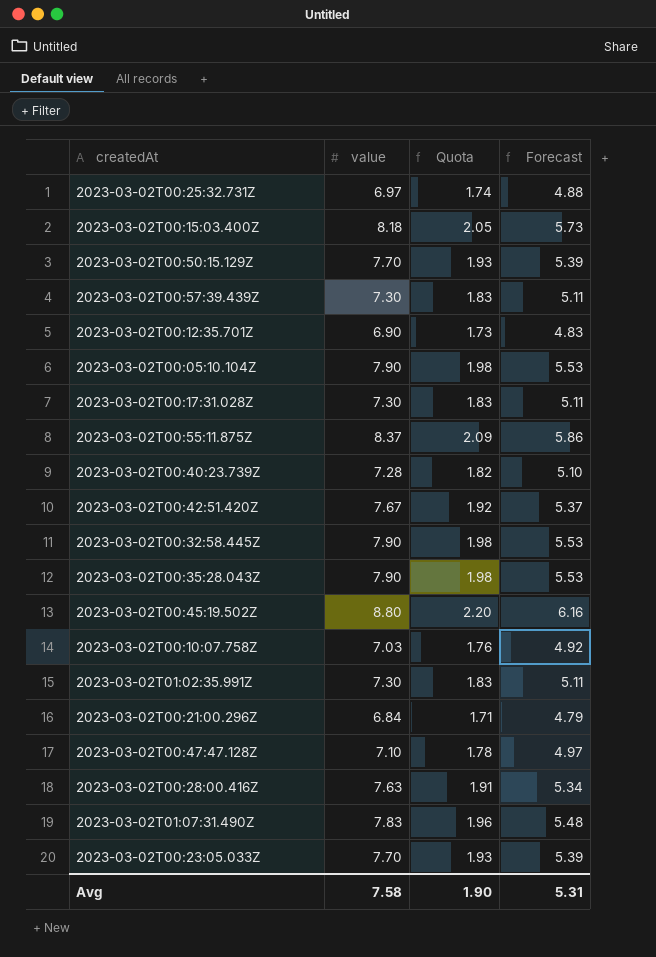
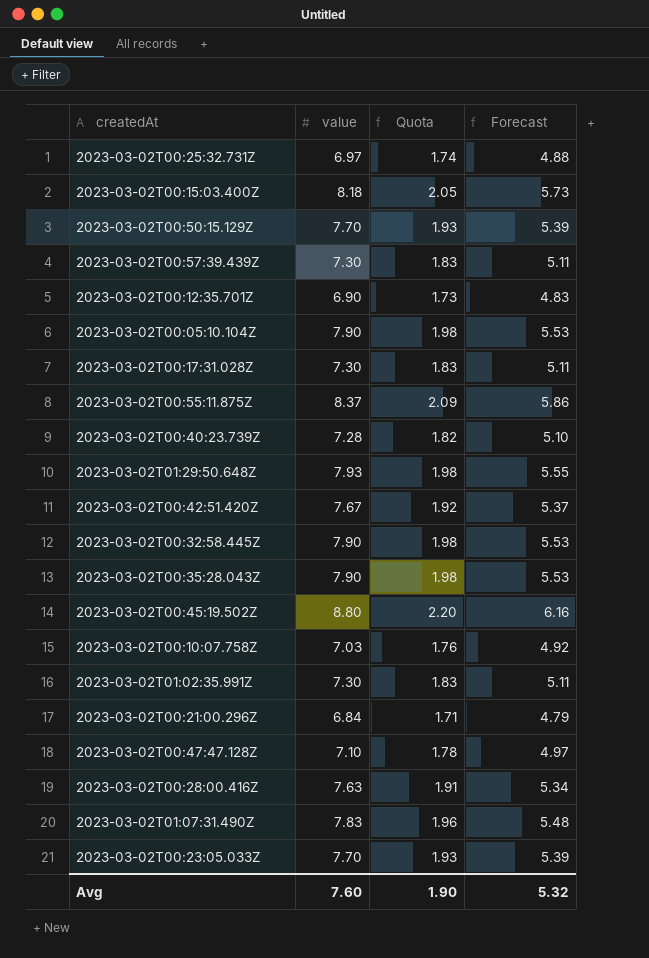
row 2023-03-02T01:29:50.648Z: none -> 7.93 | 1.98 | 5.55
Avg | value: 7.58 -> 7.60
Avg | Forecast: 5.31 -> 5.32

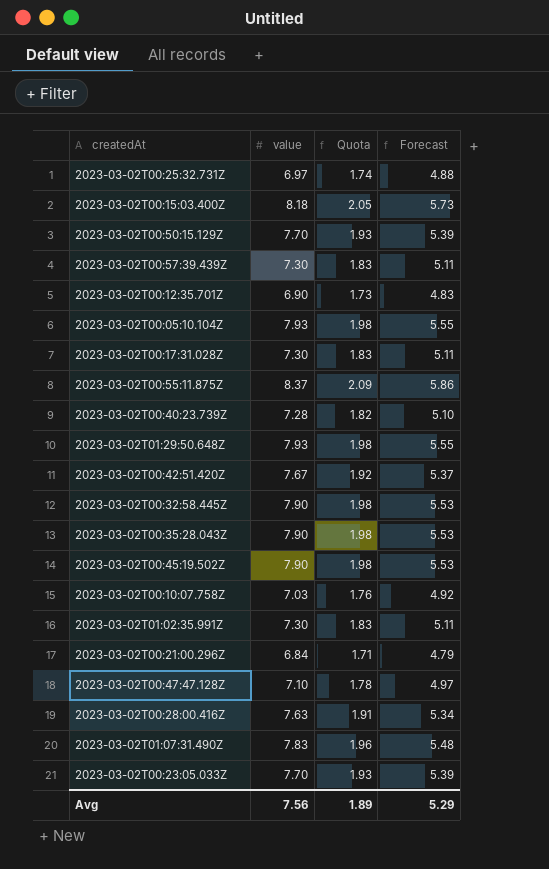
2023-03-02T00:05:10.104Z | value: 7.90 -> 7.93
2023-03-02T00:05:10.104Z | Forecast: 5.53 -> 5.55
2023-03-02T00:45:19.502Z | value: 8.80 -> 7.90
2023-03-02T00:45:19.502Z | Quota: 2.20 -> 1.98
2023-03-02T00:45:19.502Z | Forecast: 6.16 -> 5.53
Avg | value: 7.60 -> 7.56
Avg | Quota: 1.90 -> 1.89
Avg | Forecast: 5.32 -> 5.29

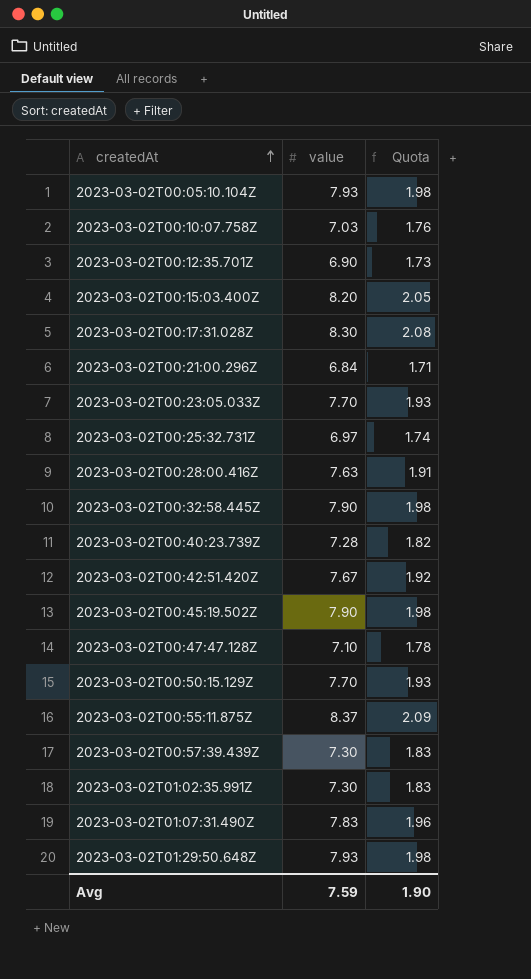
row order: none -> createdAt ascending
column Forecast | formula: [value] * 0.7 -> none
row 2023-03-02T00:35:28.043Z: 7.90 | 1.98 | 5.53 -> none
2023-03-02T00:15:03.400Z | value: 8.18 -> 8.20
2023-03-02T00:17:31.028Z | value: 7.30 -> 8.30
2023-03-02T00:17:31.028Z | Quota: 1.83 -> 2.08
Avg | value: 7.56 -> 7.59
Avg | Quota: 1.89 -> 1.90

